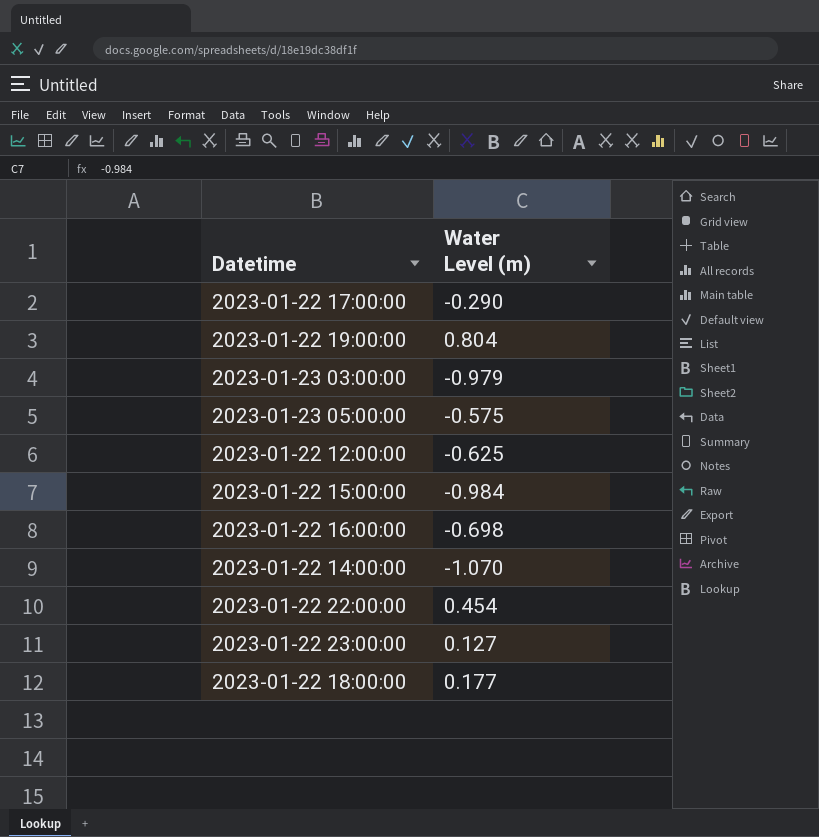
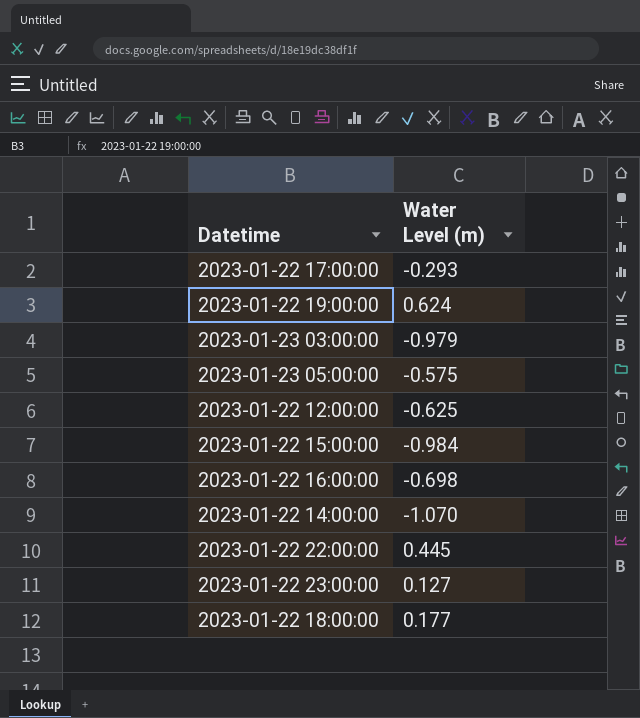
2023-01-22 17:00:00 | Water Level (m): -0.290 -> -0.293
2023-01-22 19:00:00 | Water Level (m): 0.804 -> 0.624
2023-01-22 22:00:00 | Water Level (m): 0.454 -> 0.445

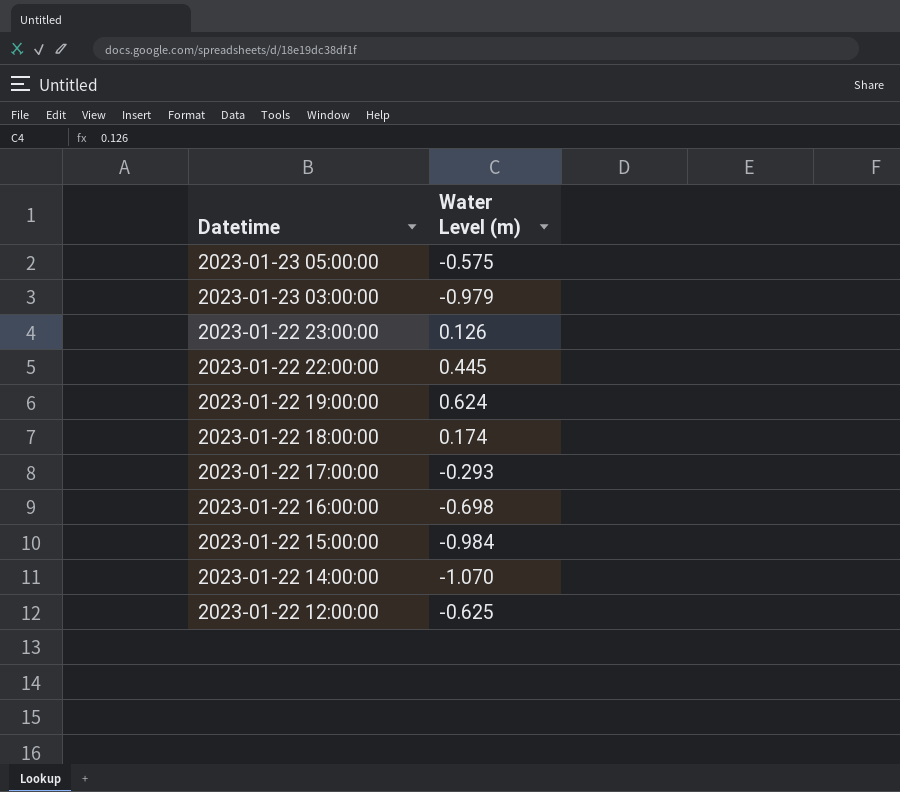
row order: none -> Datetime descending
2023-01-22 23:00:00 | Water Level (m): 0.127 -> 0.126
2023-01-22 18:00:00 | Water Level (m): 0.177 -> 0.174

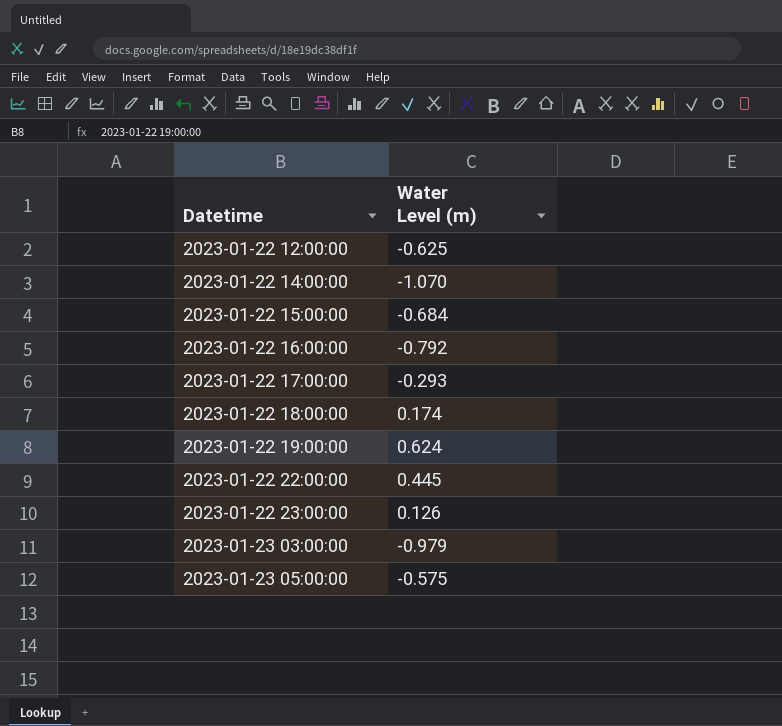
row order: Datetime descending -> Datetime ascending
2023-01-22 15:00:00 | Water Level (m): -0.984 -> -0.684
2023-01-22 16:00:00 | Water Level (m): -0.698 -> -0.792

